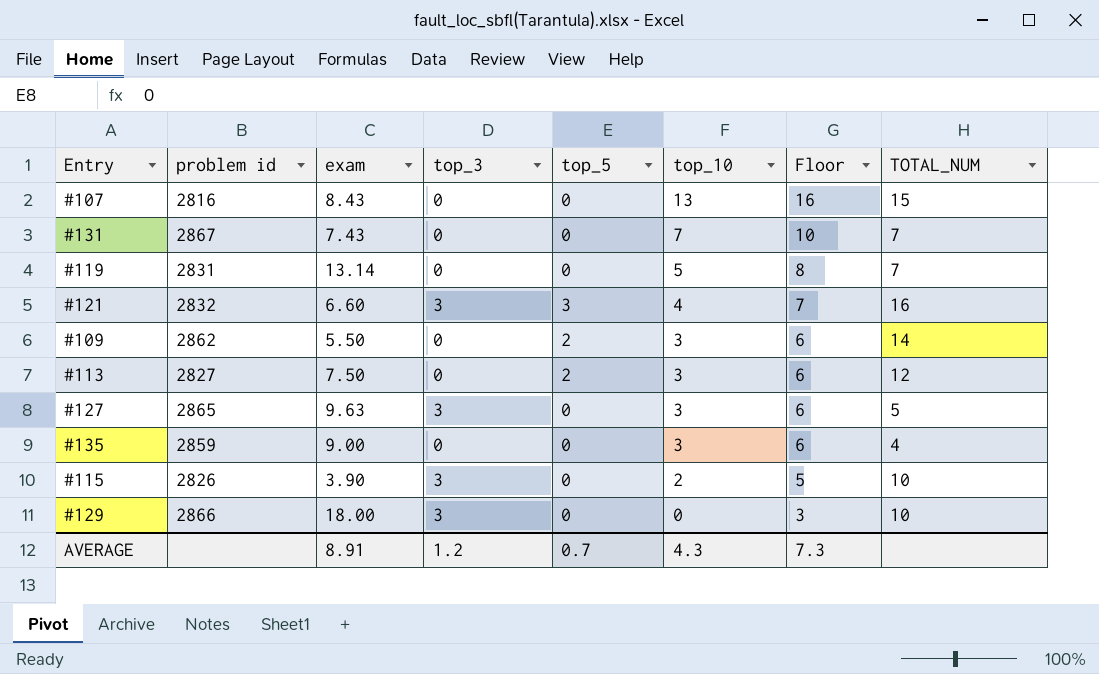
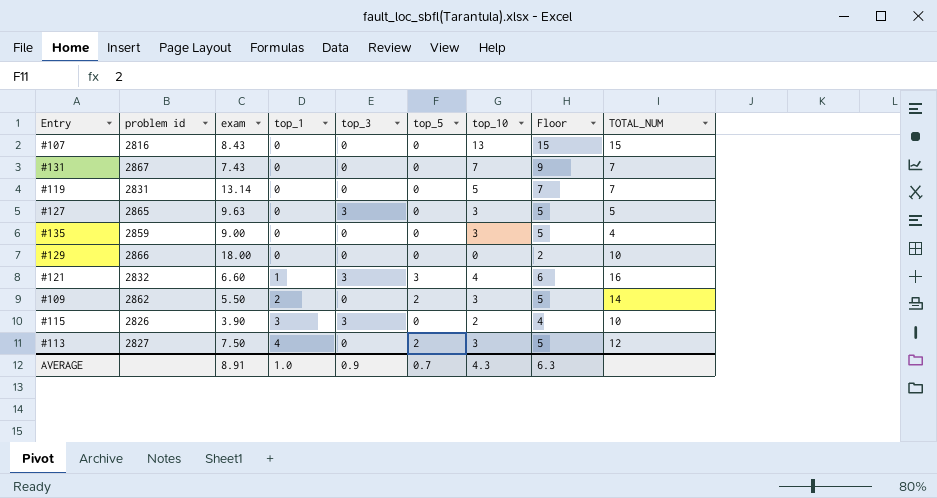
row order: top_10 descending -> top_1 ascending
column top_1 | position: none -> 4
column Floor | formula: [top_10] + 3 -> [top_10] + 2
#129 | top_3: 3 -> 0
AVERAGE | top_3: 1.2 -> 0.9
AVERAGE | Floor: 7.3 -> 6.3

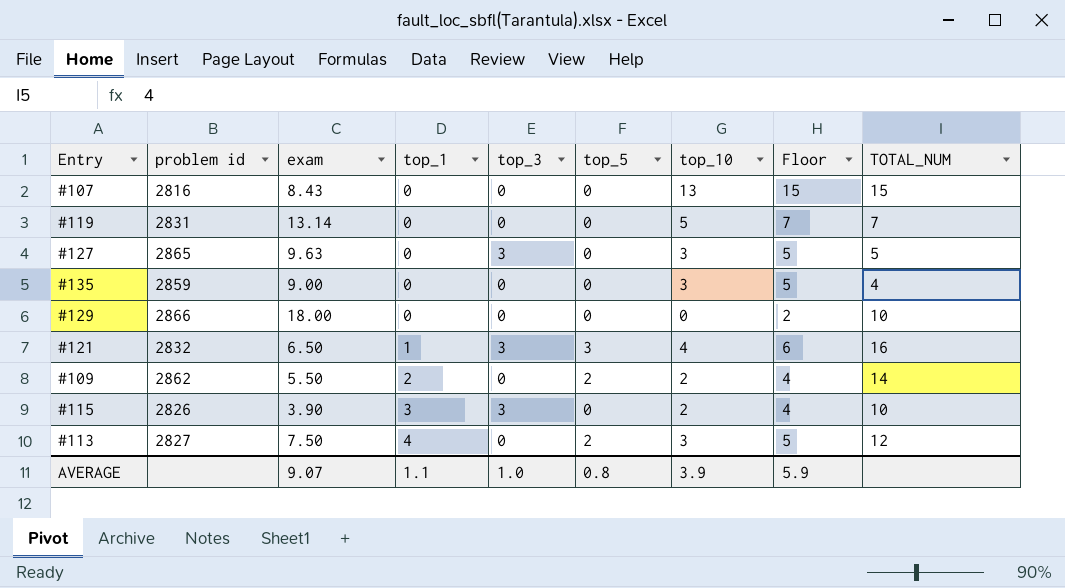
row #131: 2867 | 7.43 | 0 | 0 | 0 | 7 | 9 | 7 -> none
#121 | exam: 6.60 -> 6.50
#109 | top_10: 3 -> 2
#109 | Floor: 5 -> 4
AVERAGE | exam: 8.91 -> 9.07
AVERAGE | top_1: 1.0 -> 1.1
AVERAGE | top_3: 0.9 -> 1.0
AVERAGE | top_5: 0.7 -> 0.8
AVERAGE | top_10: 4.3 -> 3.9
AVERAGE | Floor: 6.3 -> 5.9

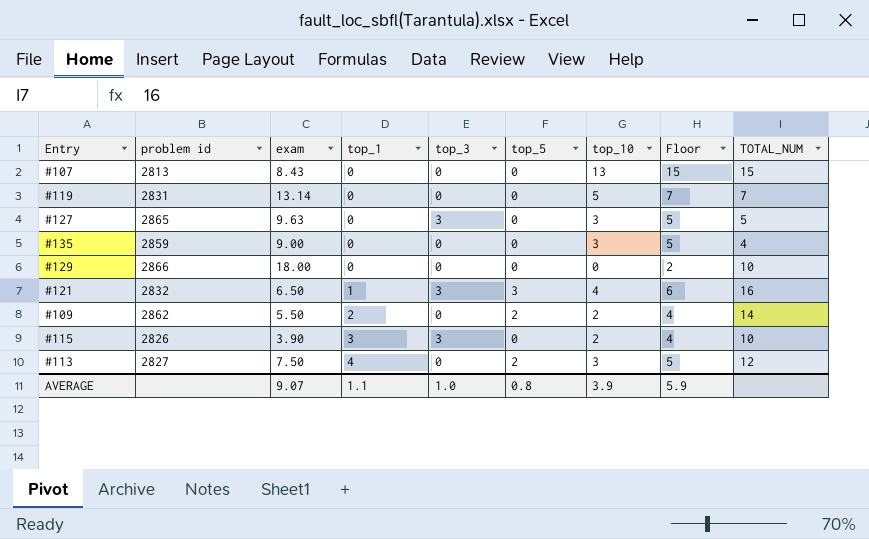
#107 | problem id: 2816 -> 2813

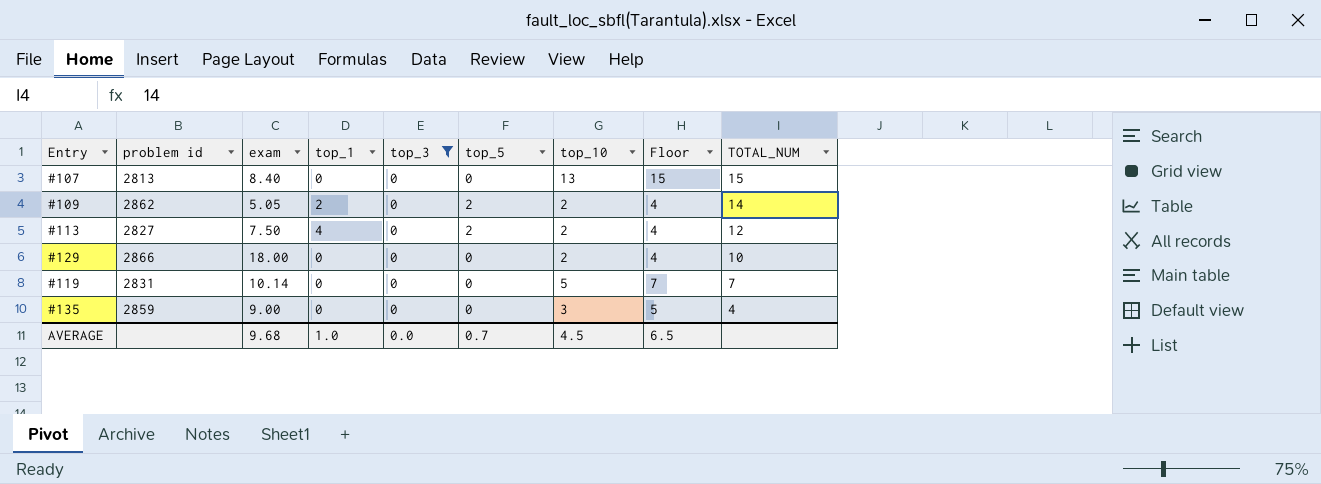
filter: none -> top_3 = 0
row order: top_1 ascending -> TOTAL_NUM descending
#107 | exam: 8.43 -> 8.40
#109 | exam: 5.50 -> 5.05
#113 | top_10: 3 -> 2
#113 | Floor: 5 -> 4
#129 | top_10: 0 -> 2
#129 | Floor: 2 -> 4
#119 | exam: 13.14 -> 10.14
AVERAGE | exam: 9.07 -> 9.68
AVERAGE | top_1: 1.1 -> 1.0
AVERAGE | top_3: 1.0 -> 0.0
AVERAGE | top_5: 0.8 -> 0.7
AVERAGE | top_10: 3.9 -> 4.5
AVERAGE | Floor: 5.9 -> 6.5

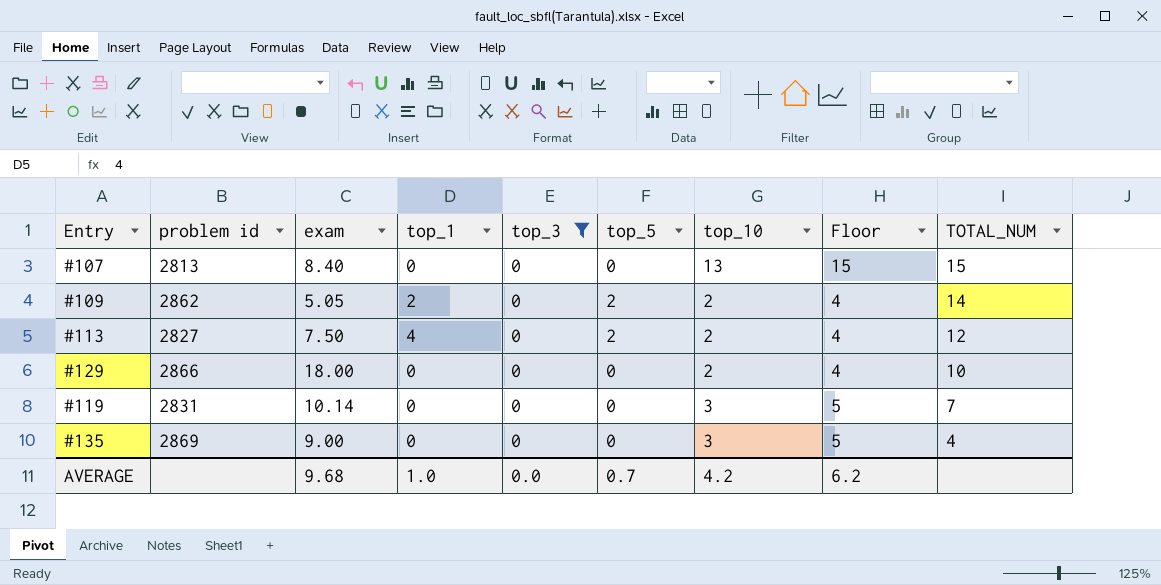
#119 | top_10: 5 -> 3
#119 | Floor: 7 -> 5
#135 | problem id: 2859 -> 2869
AVERAGE | top_10: 4.5 -> 4.2
AVERAGE | Floor: 6.5 -> 6.2

